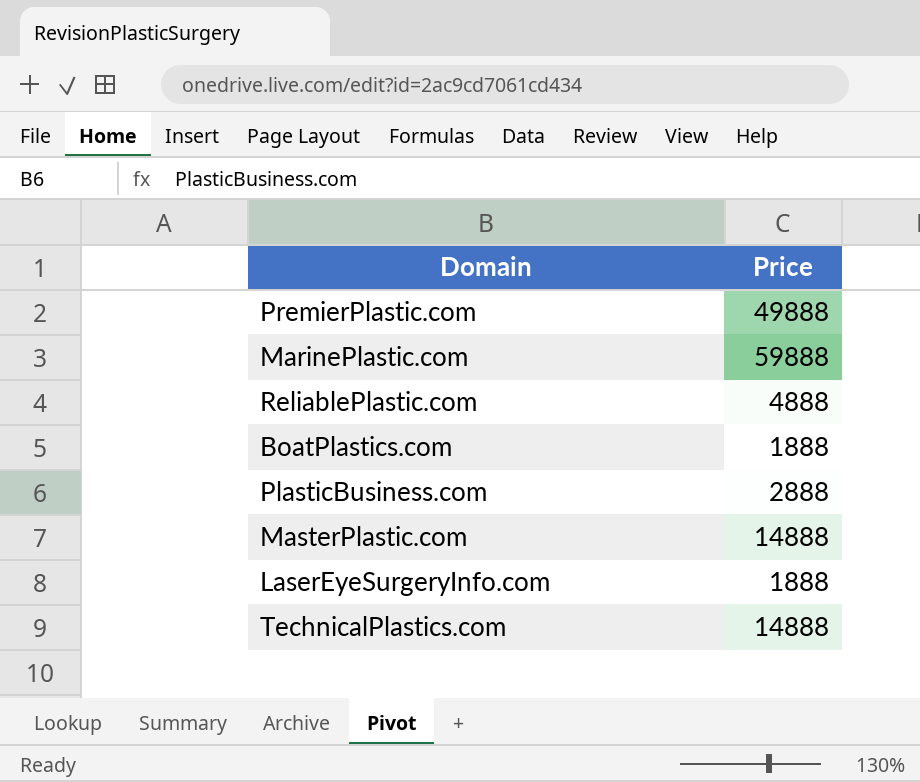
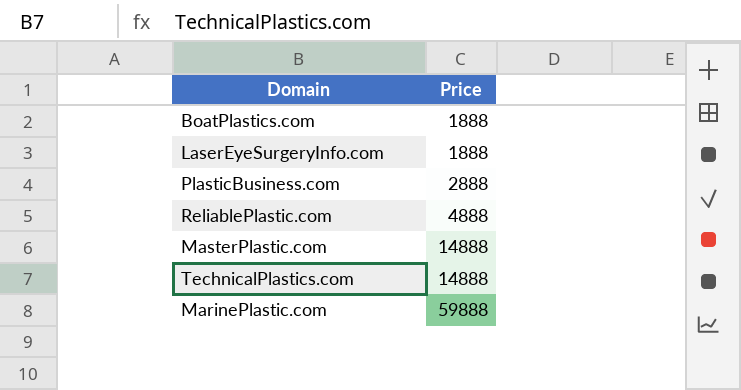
row order: none -> Price ascending
row PremierPlastic.com: 49888 -> none

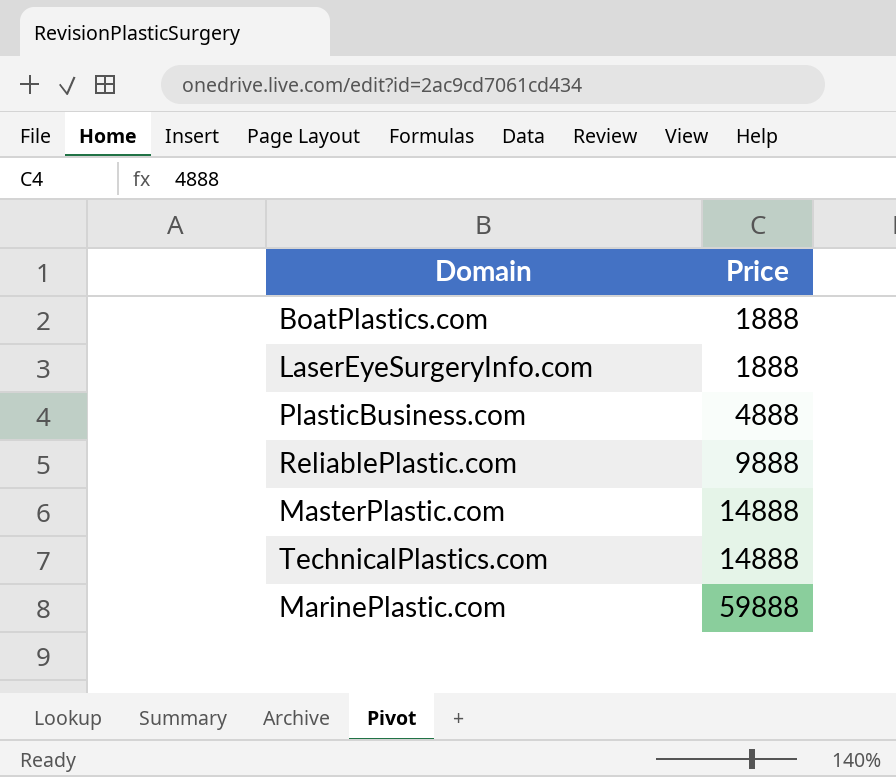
PlasticBusiness.com | Price: 2888 -> 4888
ReliablePlastic.com | Price: 4888 -> 9888

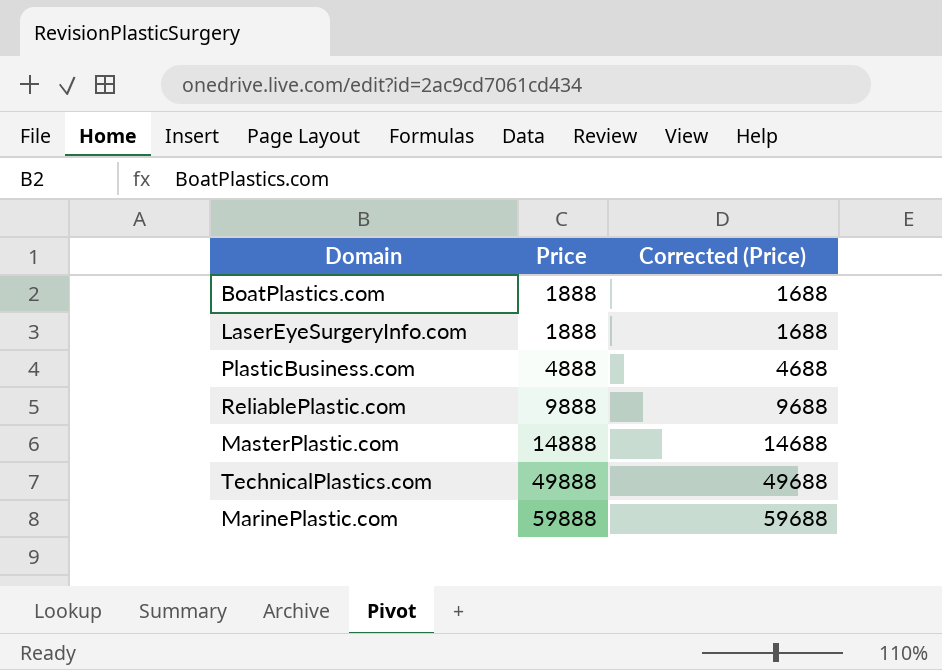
column Corrected (Price) | formula: none -> [Price] - 200
TechnicalPlastics.com | Price: 14888 -> 49888

